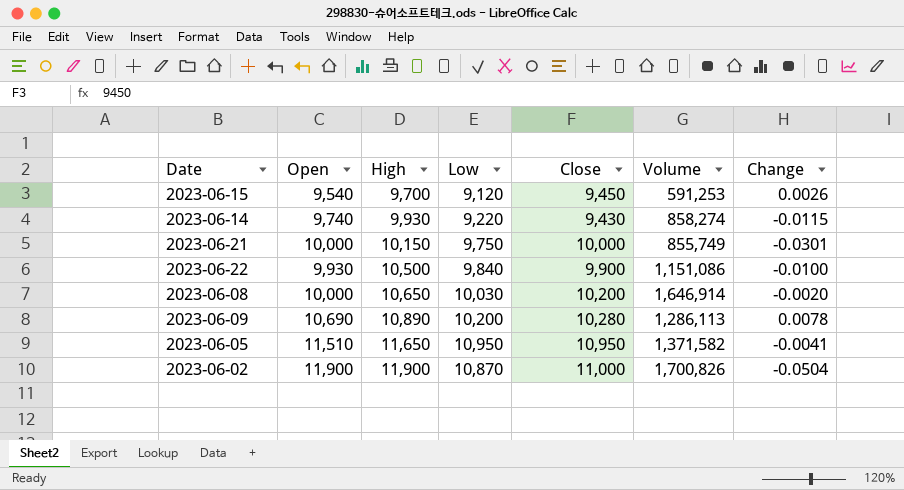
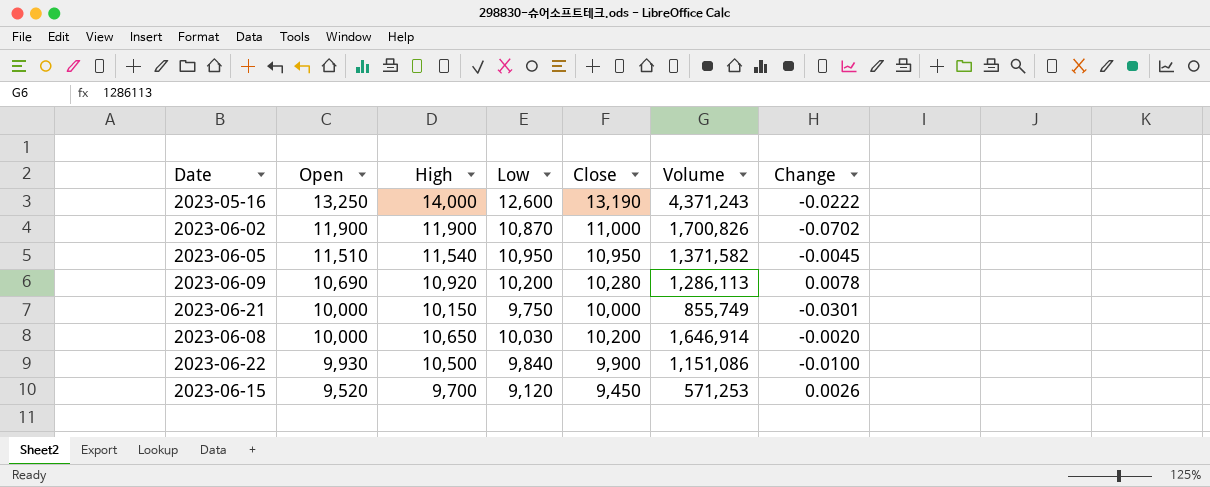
row order: High ascending -> Open descending
row 2023-06-14: 9,740 | 9,930 | 9,220 | 9,430 | 858,274 | -0.0115 -> none
row 2023-05-16: none -> 13,250 | 14,000 | 12,600 | 13,190 | 4,371,243 | -0.0222
2023-06-02 | Change: -0.0504 -> -0.0702
2023-06-05 | High: 11,650 -> 11,540
2023-06-05 | Change: -0.0041 -> -0.0045
2023-06-09 | High: 10,890 -> 10,920
2023-06-15 | Open: 9,540 -> 9,520
2023-06-15 | Volume: 591,253 -> 571,253

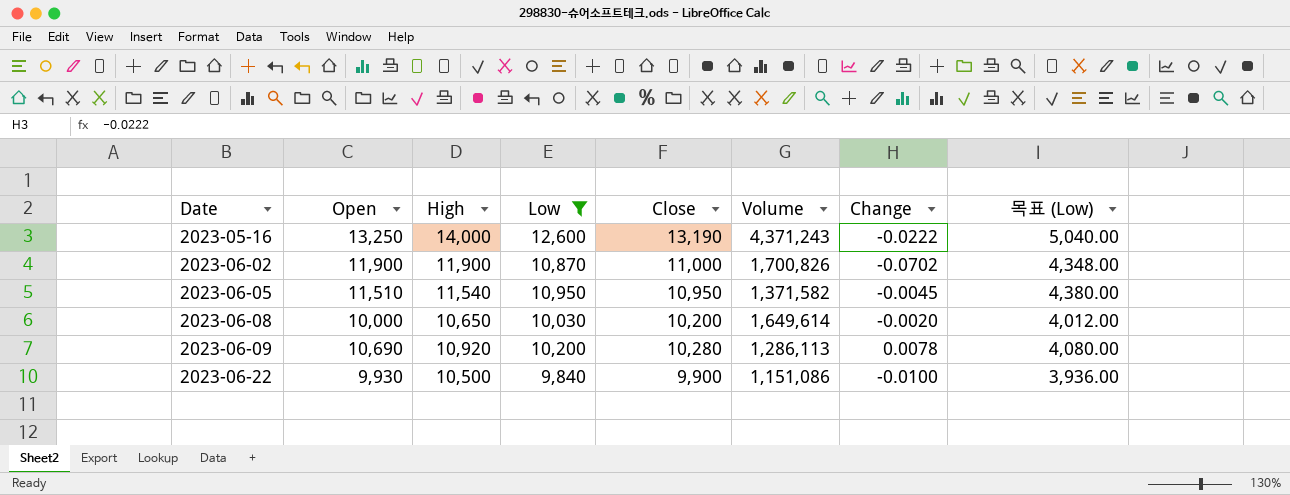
filter: none -> Low >= 9,840
row order: Open descending -> Date ascending
column 목표 (Low) | formula: none -> [Low] * 0.4
2023-06-08 | Volume: 1,646,914 -> 1,649,614

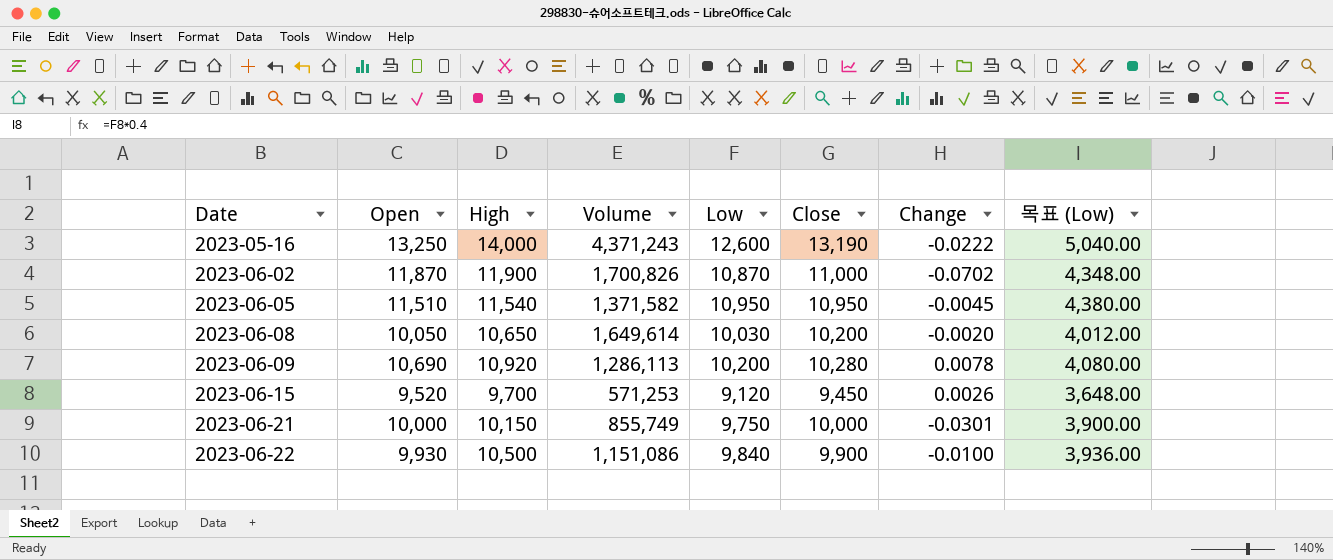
filter: Low >= 9,840 -> none
column Volume | position: 6 -> 4
2023-06-02 | Open: 11,900 -> 11,870
2023-06-08 | Open: 10,000 -> 10,050

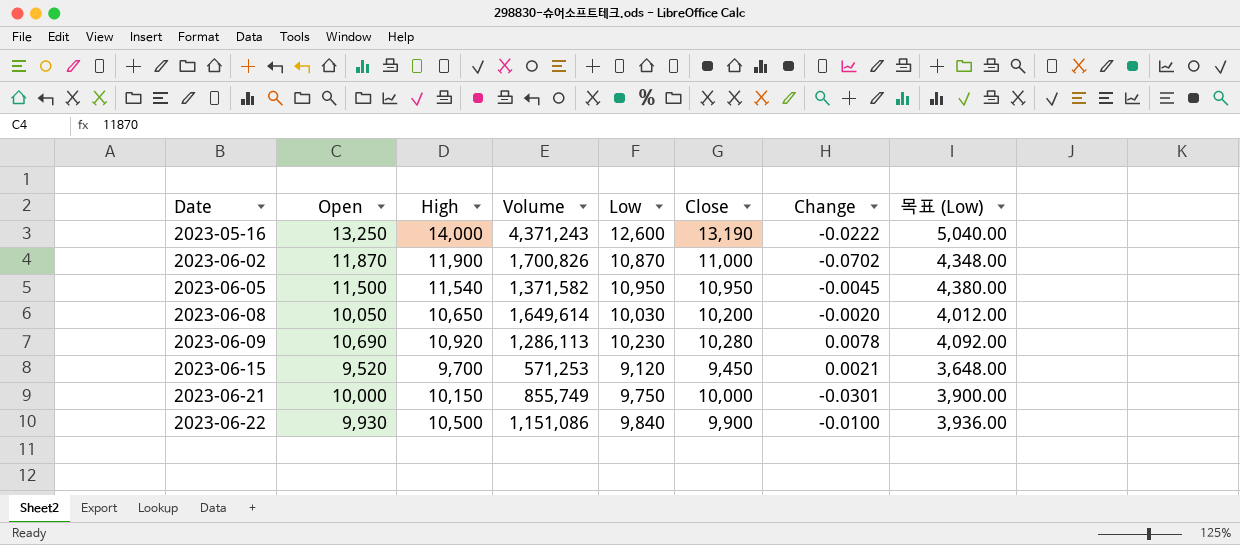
2023-06-05 | Open: 11,510 -> 11,500
2023-06-09 | Low: 10,200 -> 10,230
2023-06-09 | 목표 (Low): 4,080.00 -> 4,092.00
2023-06-15 | Change: 0.0026 -> 0.0021

